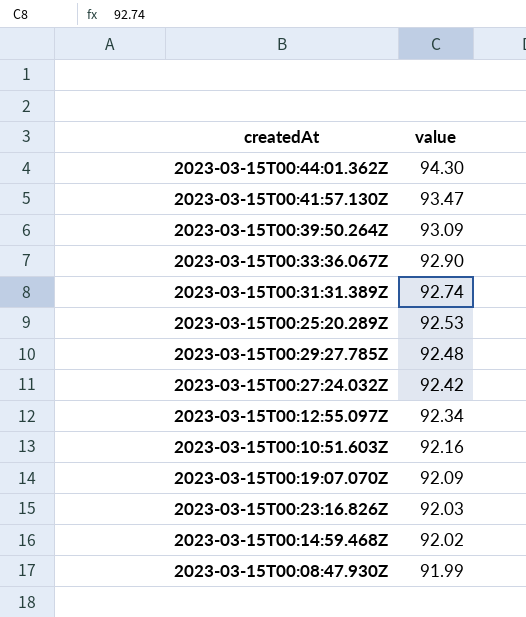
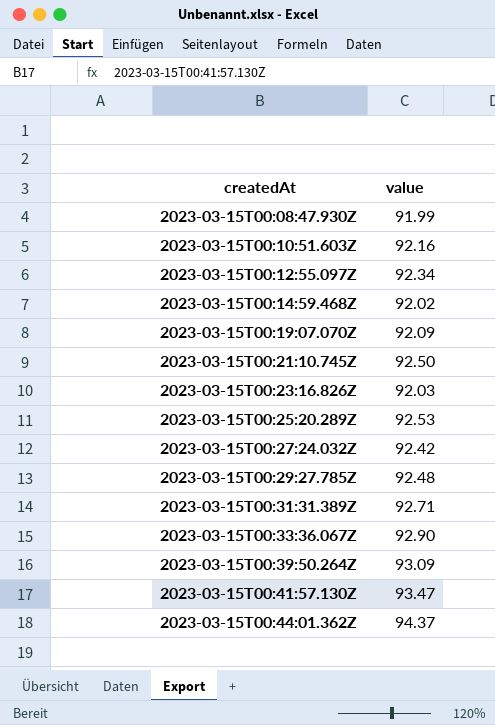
row order: value descending -> createdAt ascending
row 2023-03-15T00:21:10.745Z: none -> 92.50
2023-03-15T00:31:31.389Z | value: 92.74 -> 92.71
2023-03-15T00:44:01.362Z | value: 94.30 -> 94.37

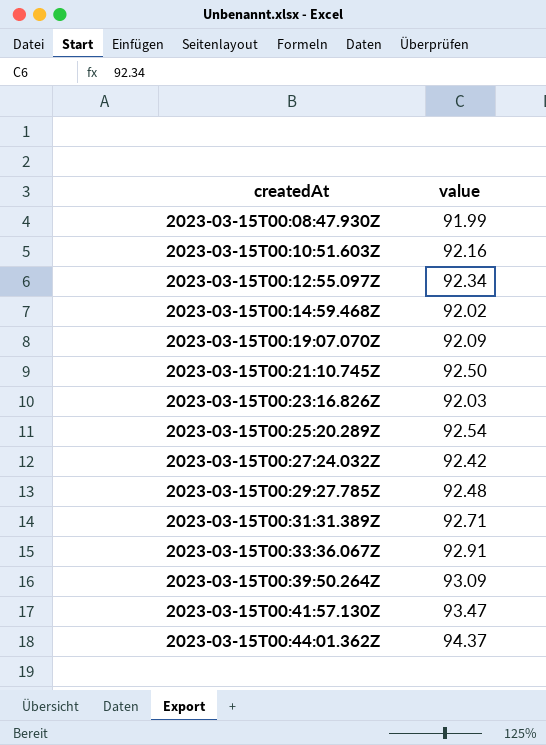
2023-03-15T00:25:20.289Z | value: 92.53 -> 92.54
2023-03-15T00:33:36.067Z | value: 92.90 -> 92.91

